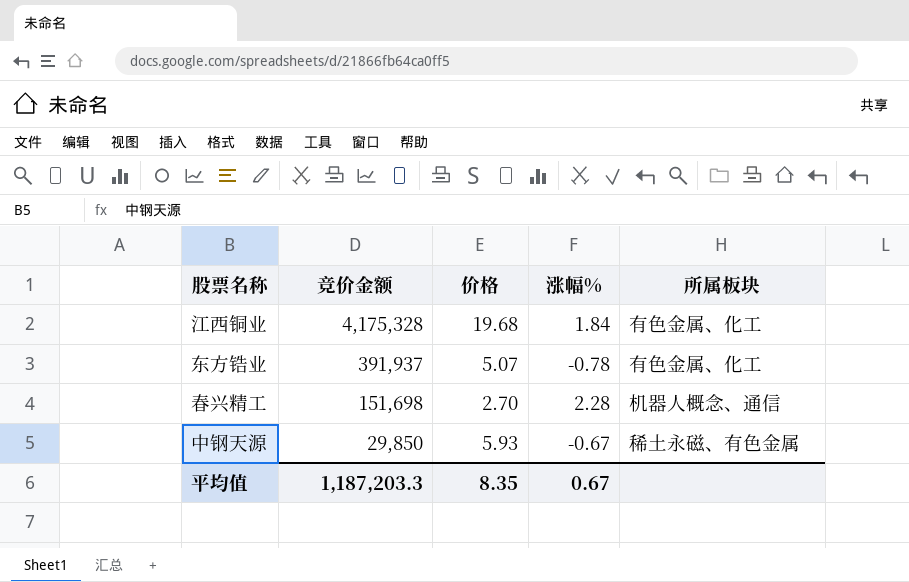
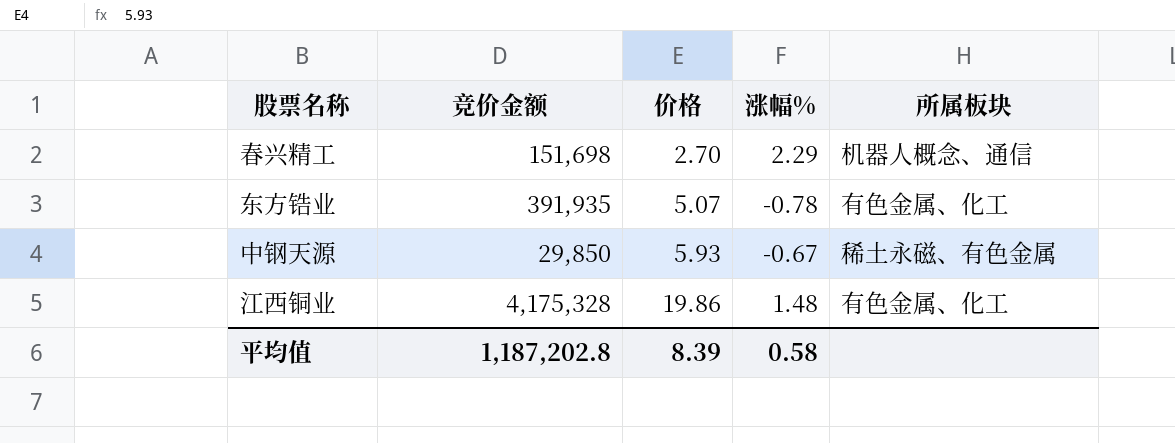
row order: 竞价金额 descending -> 价格 ascending
春兴精工 | 涨幅%: 2.28 -> 2.29
东方锆业 | 竞价金额: 391,937 -> 391,935
江西铜业 | 价格: 19.68 -> 19.86
江西铜业 | 涨幅%: 1.84 -> 1.48
平均值 | 竞价金额: 1,187,203.3 -> 1,187,202.8
平均值 | 价格: 8.35 -> 8.39
平均值 | 涨幅%: 0.67 -> 0.58

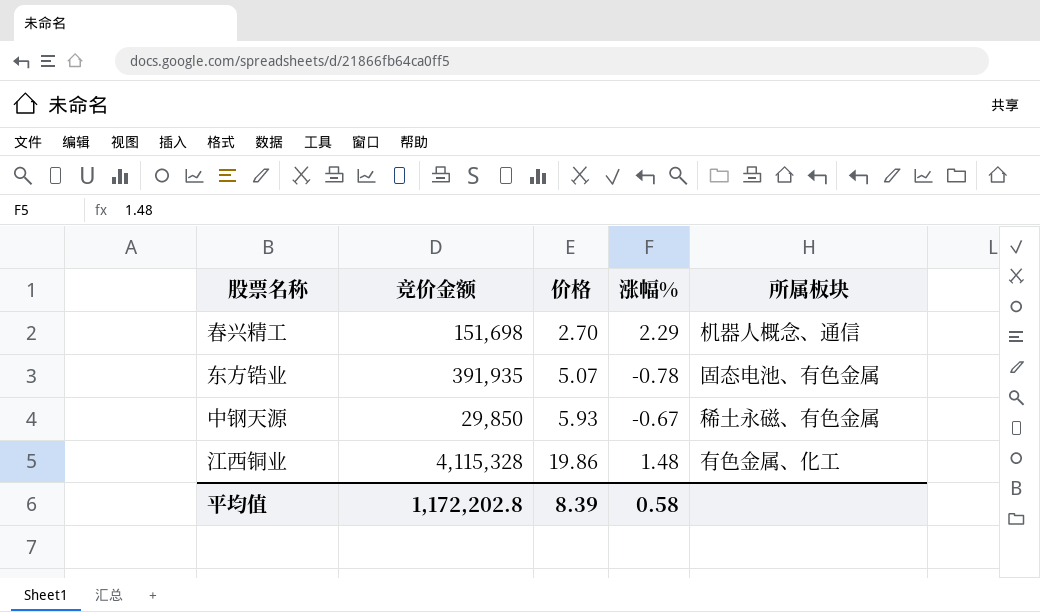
东方锆业 | 所属板块: 有色金属、化工 -> 固态电池、有色金属
江西铜业 | 竞价金额: 4,175,328 -> 4,115,328
平均值 | 竞价金额: 1,187,202.8 -> 1,172,202.8

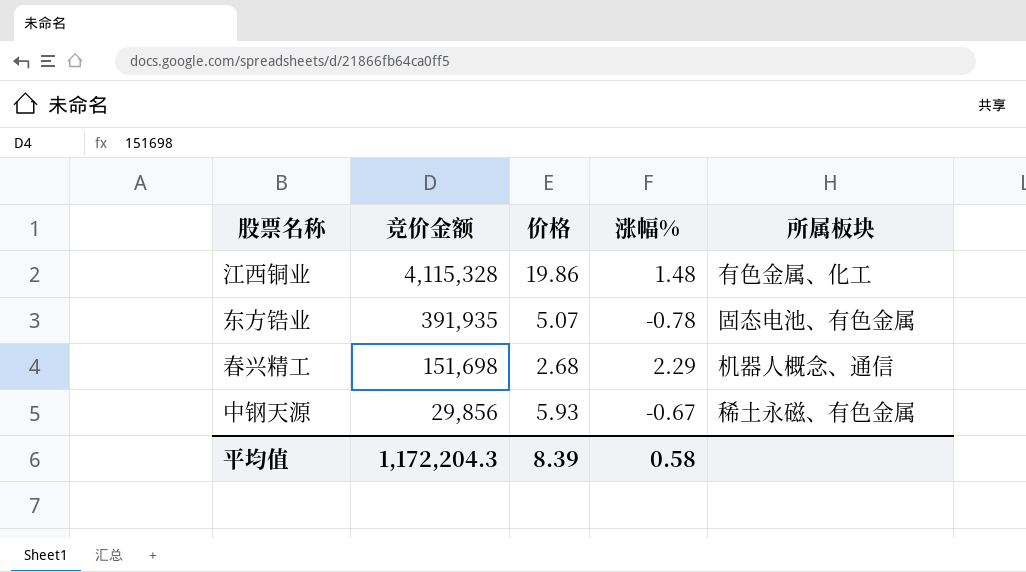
row order: 价格 ascending -> 竞价金额 descending
春兴精工 | 价格: 2.70 -> 2.68
中钢天源 | 竞价金额: 29,850 -> 29,856
平均值 | 竞价金额: 1,172,202.8 -> 1,172,204.3

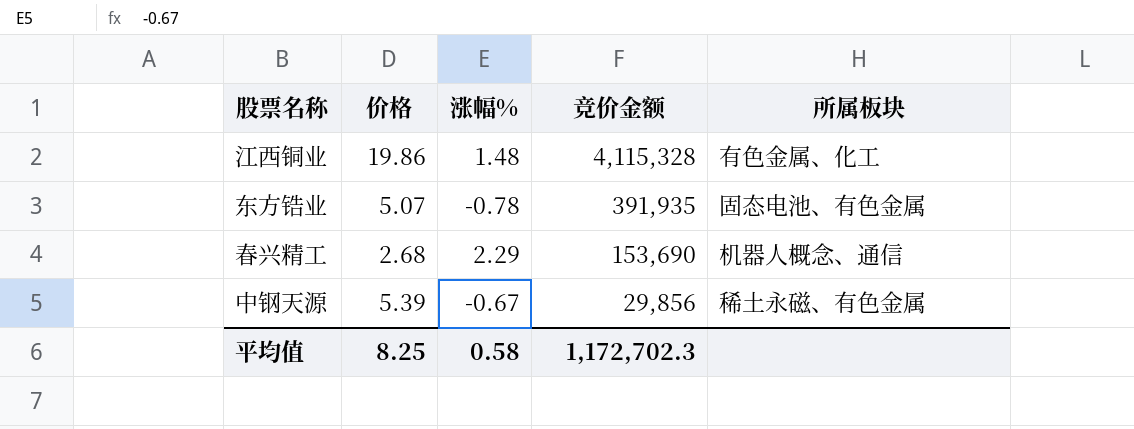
column 竞价金额 | position: 2 -> 4
春兴精工 | 竞价金额: 151,698 -> 153,690
中钢天源 | 价格: 5.93 -> 5.39
平均值 | 价格: 8.39 -> 8.25
平均值 | 竞价金额: 1,172,204.3 -> 1,172,702.3

